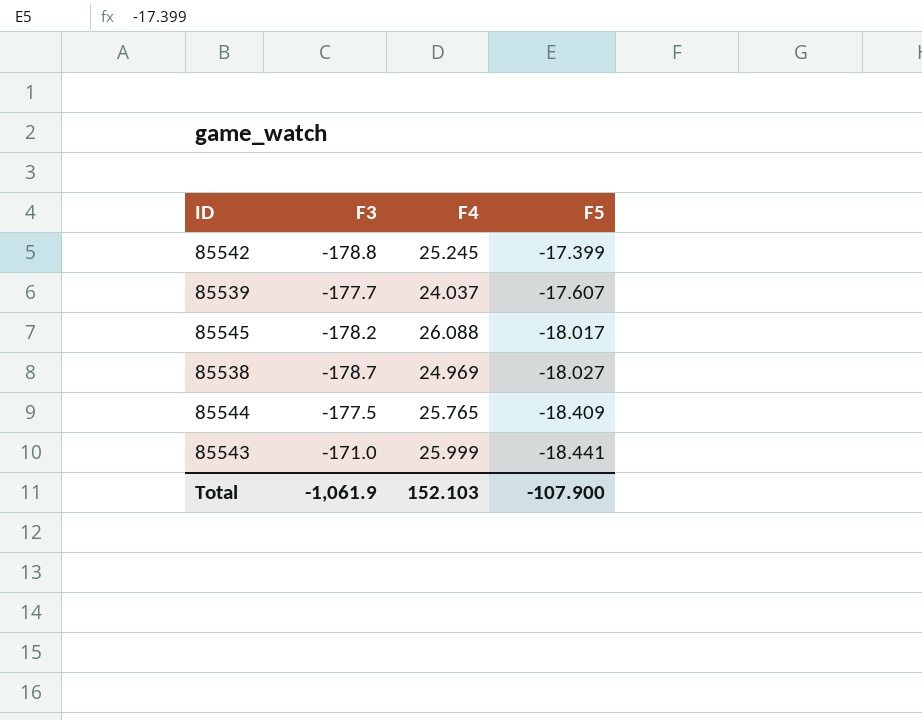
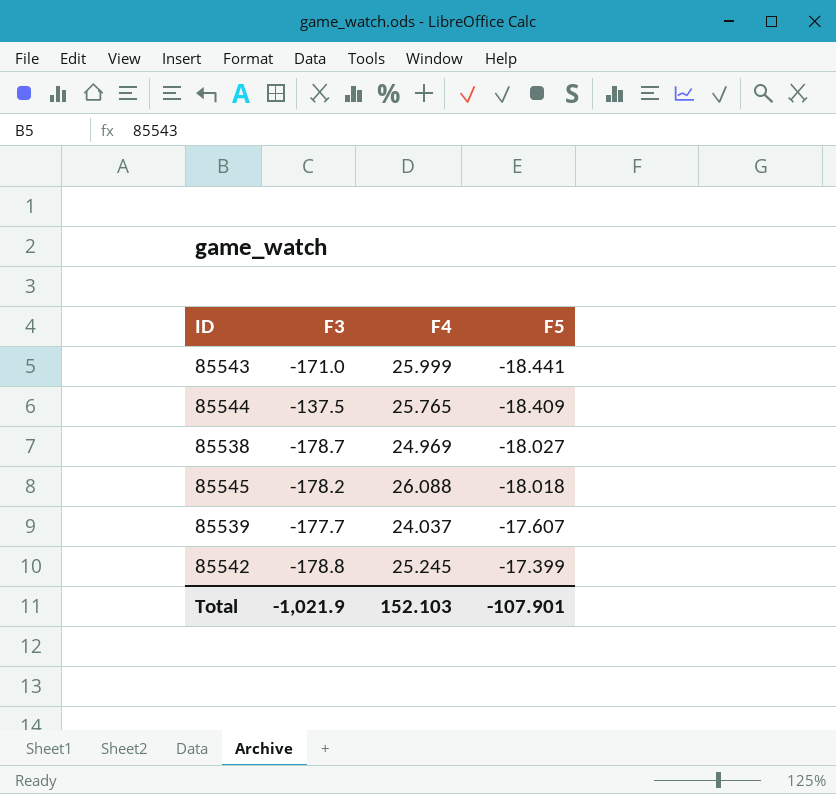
row order: F5 descending -> F5 ascending
85544 | F3: -177.5 -> -137.5
85545 | F5: -18.017 -> -18.018
Total | F3: -1,061.9 -> -1,021.9
Total | F5: -107.900 -> -107.901

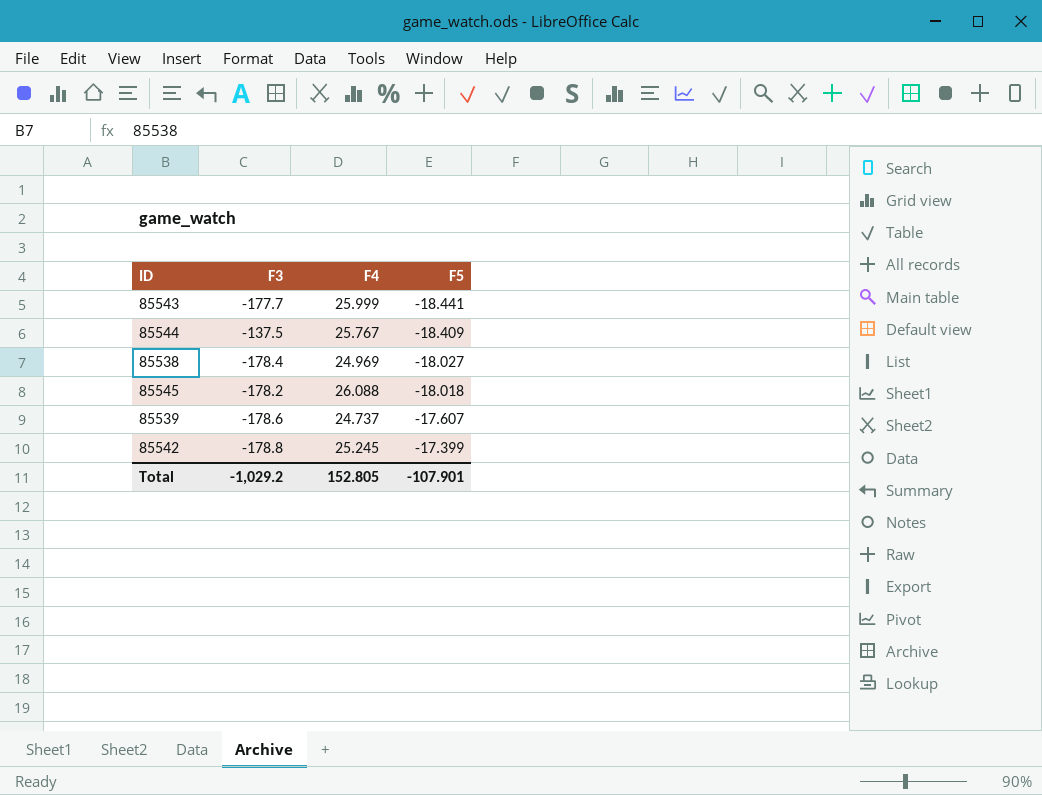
85543 | F3: -171.0 -> -177.7
85544 | F4: 25.765 -> 25.767
85538 | F3: -178.7 -> -178.4
85539 | F3: -177.7 -> -178.6
85539 | F4: 24.037 -> 24.737
Total | F3: -1,021.9 -> -1,029.2
Total | F4: 152.103 -> 152.805

